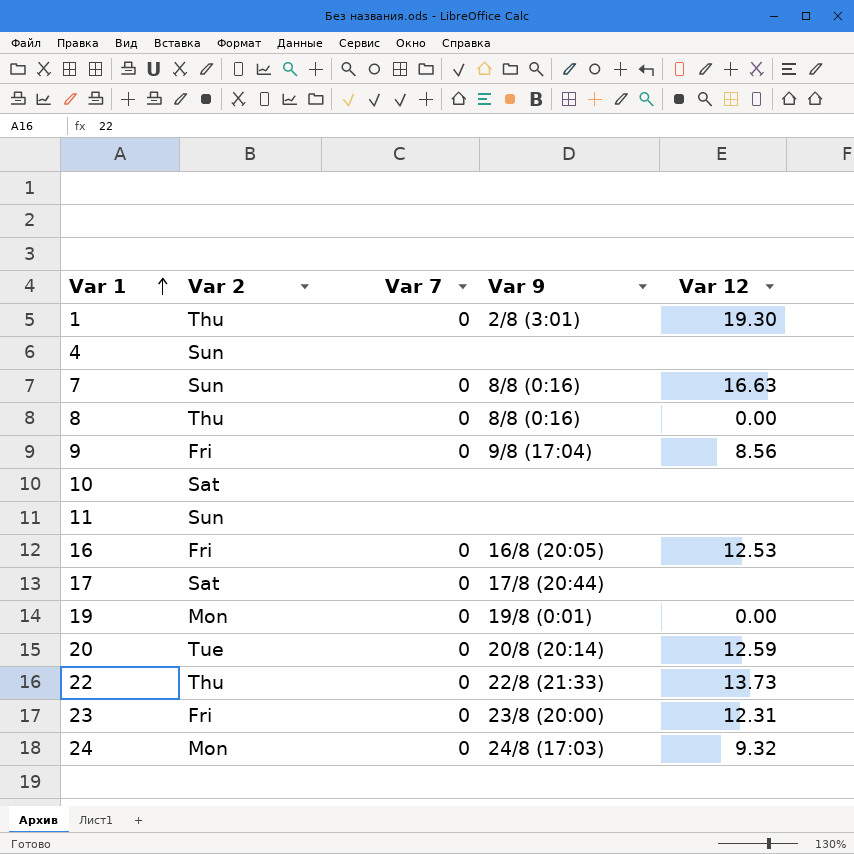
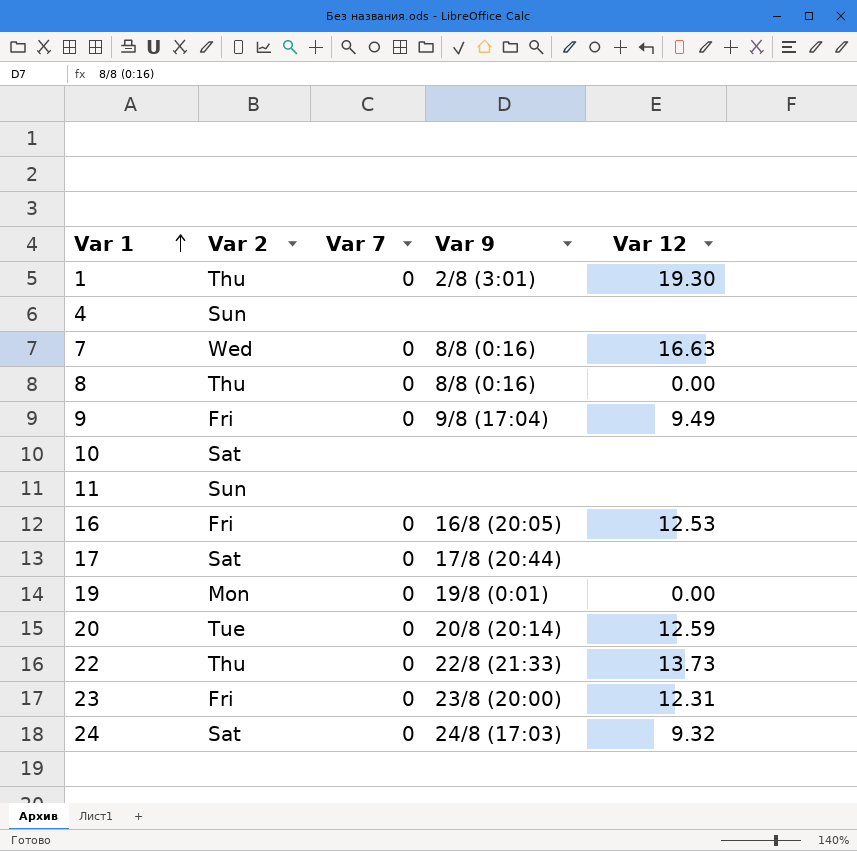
7 | Var 2: Sun -> Wed
9 | Var 12: 8.56 -> 9.49
24 | Var 2: Mon -> Sat

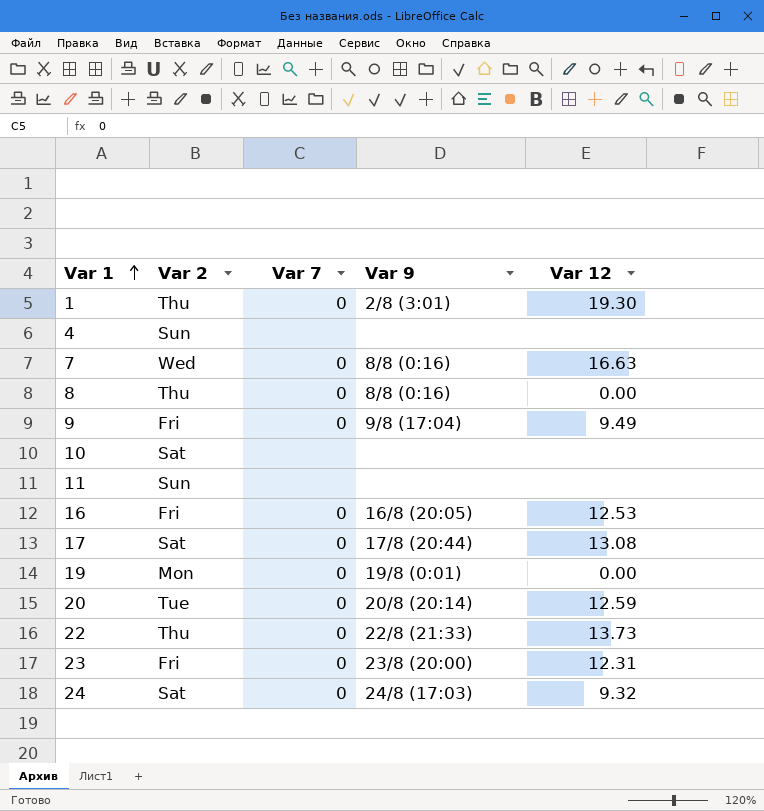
17 | Var 12: none -> 13.08

